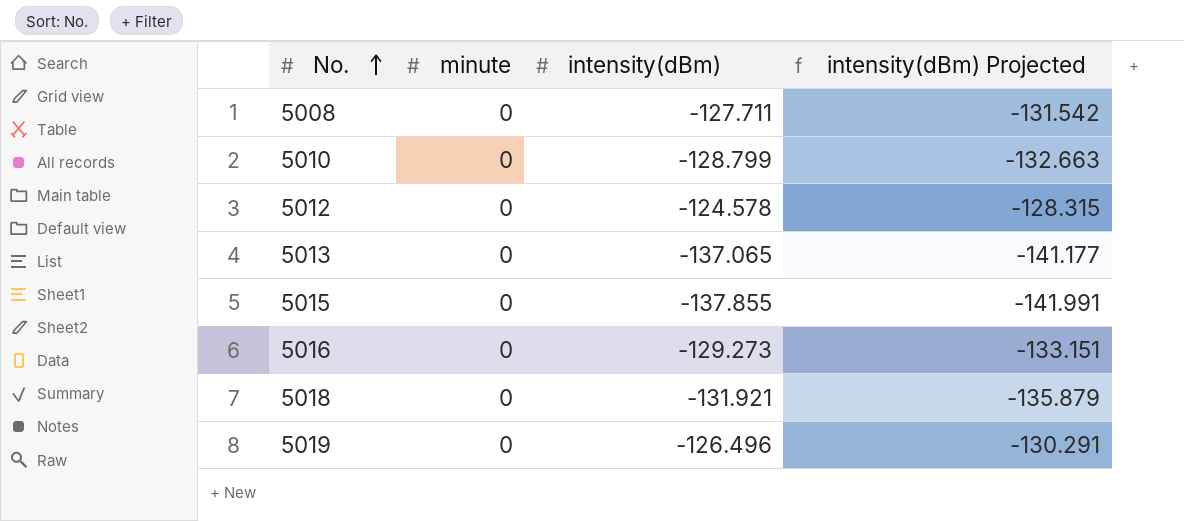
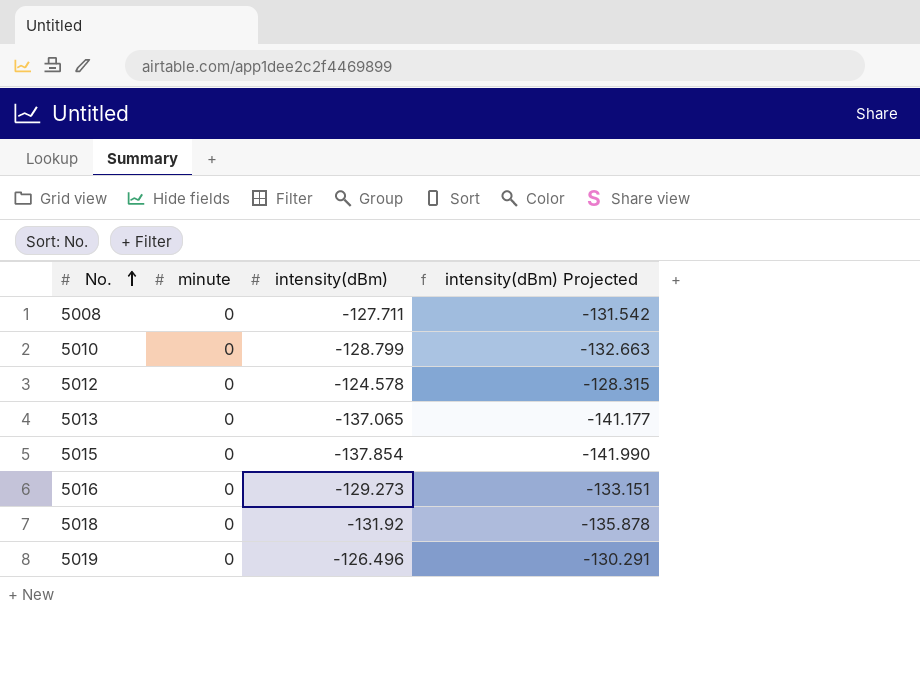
5015 | intensity(dBm): -137.855 -> -137.854
5015 | intensity(dBm) Projected: -141.991 -> -141.990
5018 | intensity(dBm): -131.921 -> -131.92
5018 | intensity(dBm) Projected: -135.879 -> -135.878

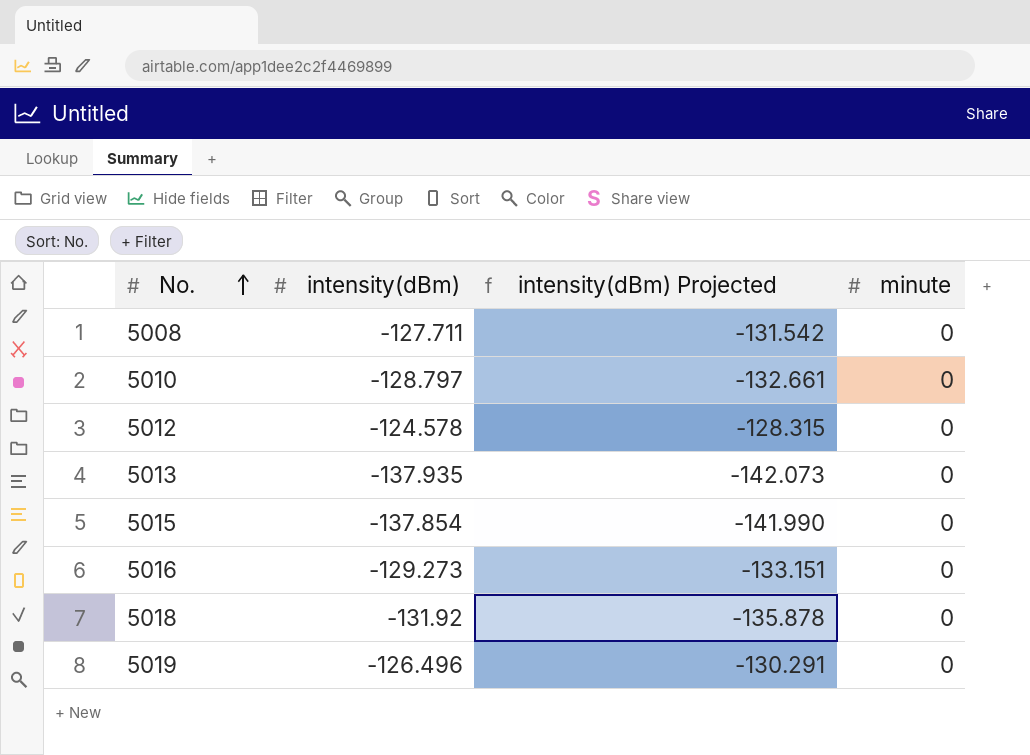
column minute | position: 2 -> 4
5010 | intensity(dBm): -128.799 -> -128.797
5010 | intensity(dBm) Projected: -132.663 -> -132.661
5013 | intensity(dBm): -137.065 -> -137.935
5013 | intensity(dBm) Projected: -141.177 -> -142.073

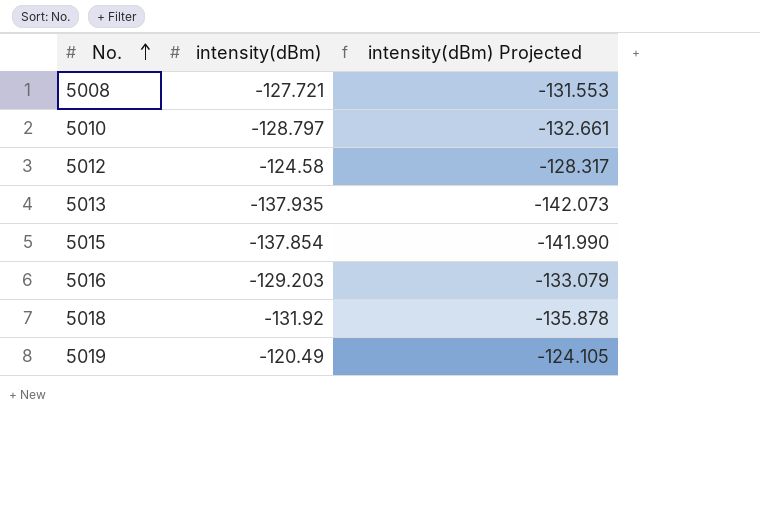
column minute | position: 4 -> none
5008 | intensity(dBm): -127.711 -> -127.721
5008 | intensity(dBm) Projected: -131.542 -> -131.553
5012 | intensity(dBm): -124.578 -> -124.58
5012 | intensity(dBm) Projected: -128.315 -> -128.317
5016 | intensity(dBm): -129.273 -> -129.203
5016 | intensity(dBm) Projected: -133.151 -> -133.079
5019 | intensity(dBm): -126.496 -> -120.49
5019 | intensity(dBm) Projected: -130.291 -> -124.105

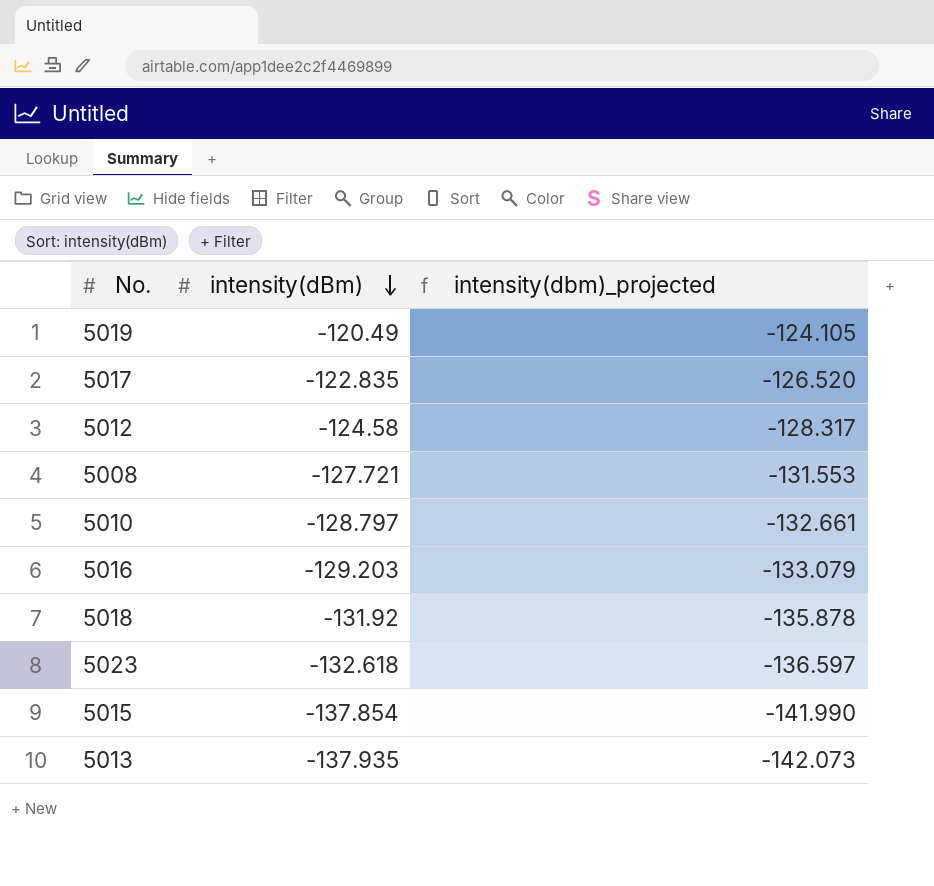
row order: No. ascending -> intensity(dBm) descending
column name: intensity(dBm) Projected -> intensity(dbm)_projected
row 5017: none -> -122.835 | -126.520
row 5023: none -> -132.618 | -136.597

